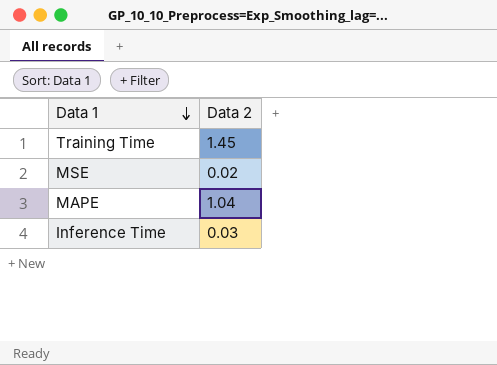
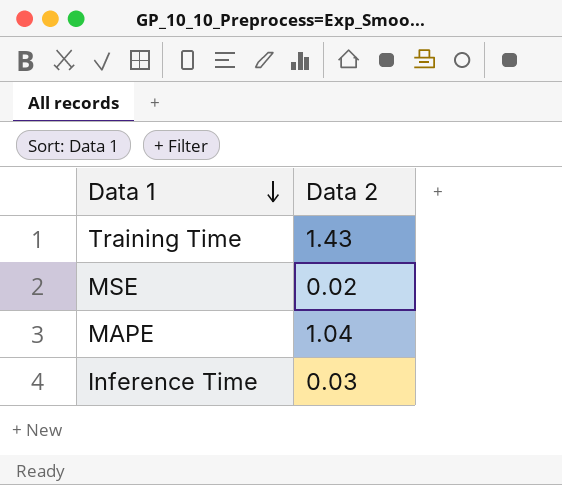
Training Time | Data 2: 1.45 -> 1.43

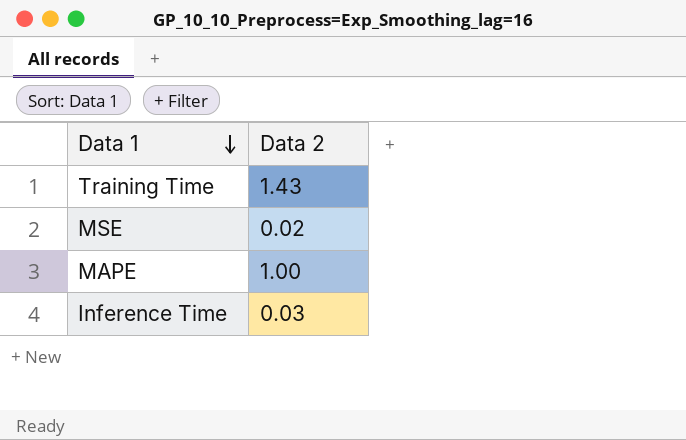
MAPE | Data 2: 1.04 -> 1.00

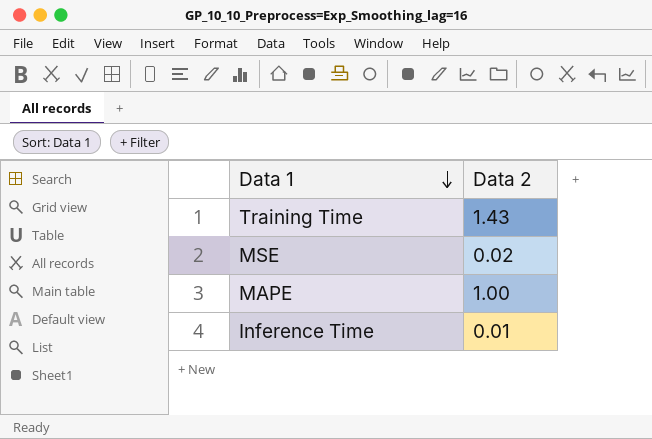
Inference Time | Data 2: 0.03 -> 0.01

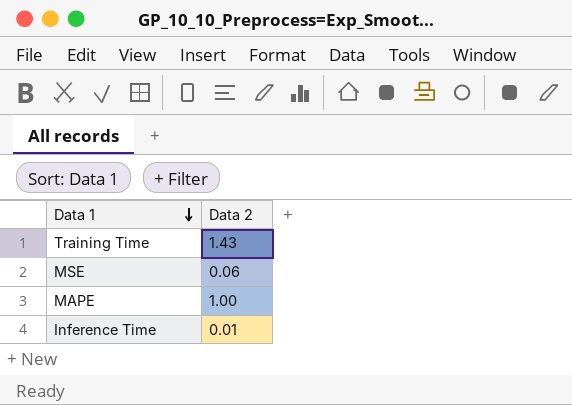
MSE | Data 2: 0.02 -> 0.06

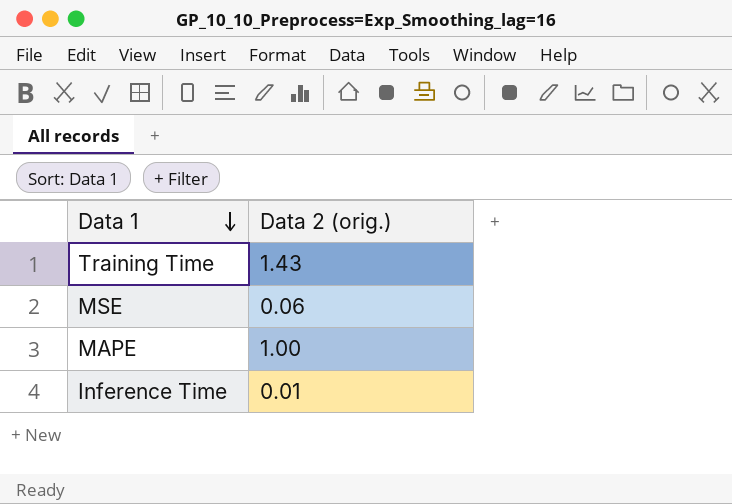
column name: Data 2 -> Data 2 (orig.)

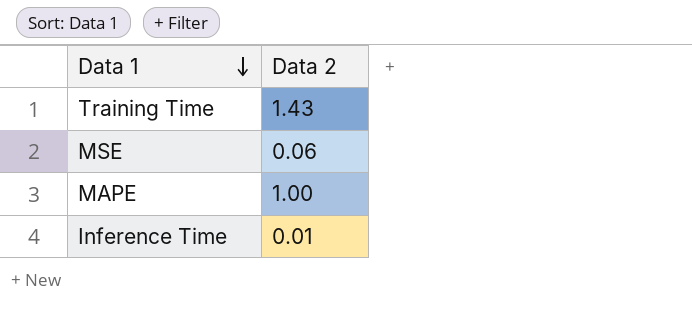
column name: Data 2 (orig.) -> Data 2

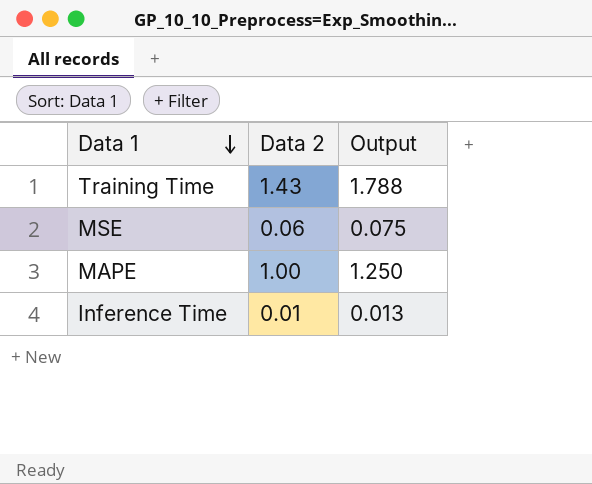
column Output | formula: none -> [Data 2] * 1.25

